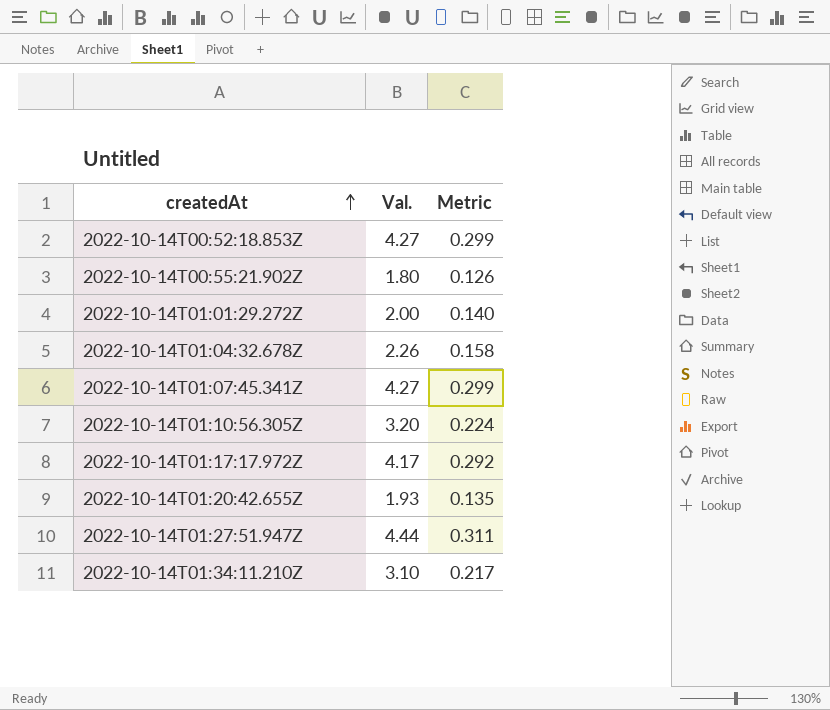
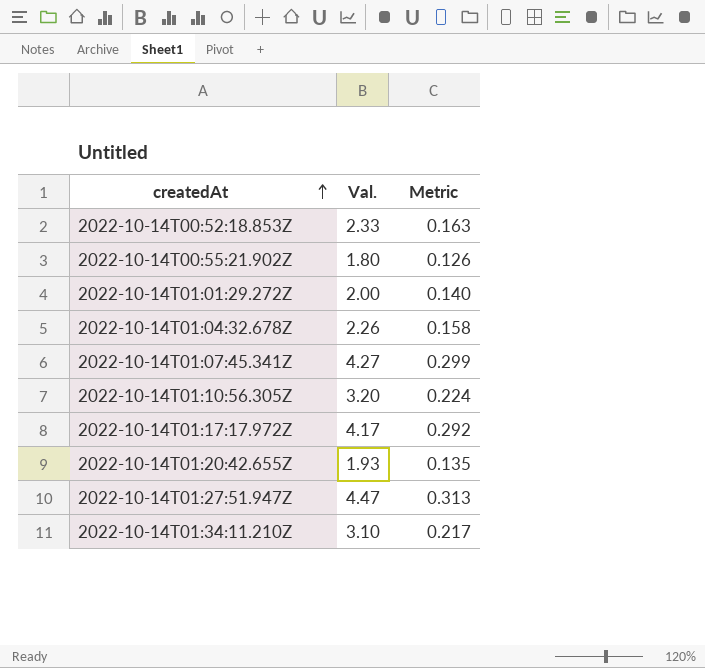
2022-10-14T00:52:18.853Z | Val.: 4.27 -> 2.33
2022-10-14T00:52:18.853Z | Metric: 0.299 -> 0.163
2022-10-14T01:27:51.947Z | Val.: 4.44 -> 4.47
2022-10-14T01:27:51.947Z | Metric: 0.311 -> 0.313

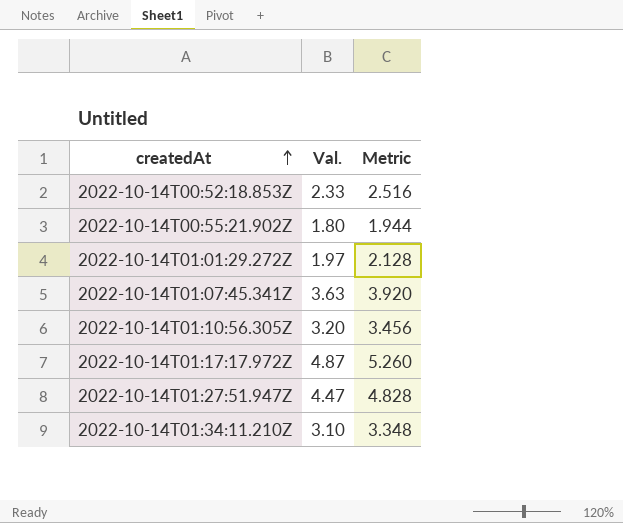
column Metric | formula: [Val.] * 0.07 -> [Val.] * 1.08
row 2022-10-14T01:04:32.678Z: 2.26 | 0.158 -> none
row 2022-10-14T01:20:42.655Z: 1.93 | 0.135 -> none
2022-10-14T01:01:29.272Z | Val.: 2.00 -> 1.97
2022-10-14T01:07:45.341Z | Val.: 4.27 -> 3.63
2022-10-14T01:17:17.972Z | Val.: 4.17 -> 4.87

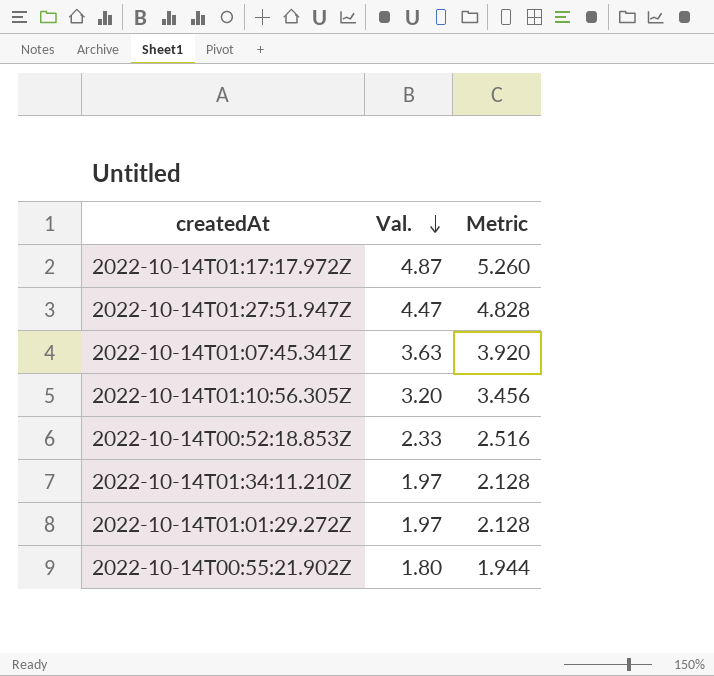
row order: createdAt ascending -> Val. descending
2022-10-14T01:34:11.210Z | Val.: 3.10 -> 1.97
2022-10-14T01:34:11.210Z | Metric: 3.348 -> 2.128

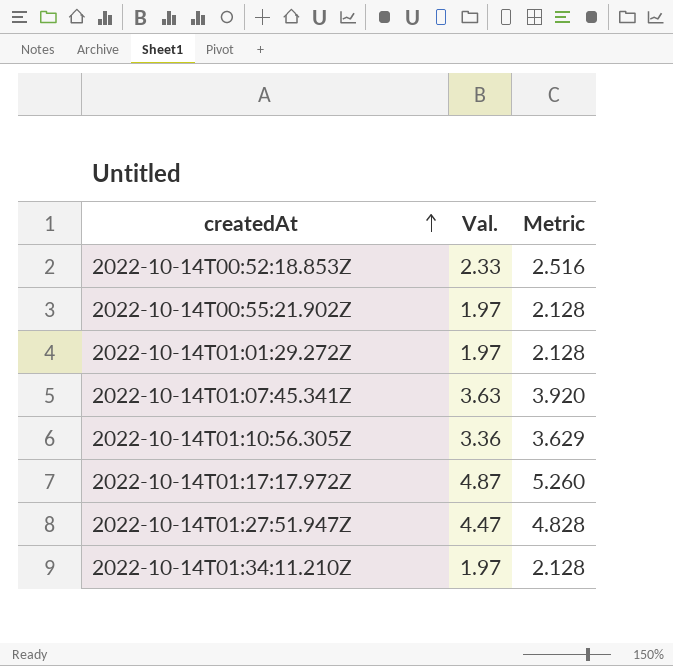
row order: Val. descending -> createdAt ascending
2022-10-14T00:55:21.902Z | Val.: 1.80 -> 1.97
2022-10-14T00:55:21.902Z | Metric: 1.944 -> 2.128
2022-10-14T01:10:56.305Z | Val.: 3.20 -> 3.36
2022-10-14T01:10:56.305Z | Metric: 3.456 -> 3.629

